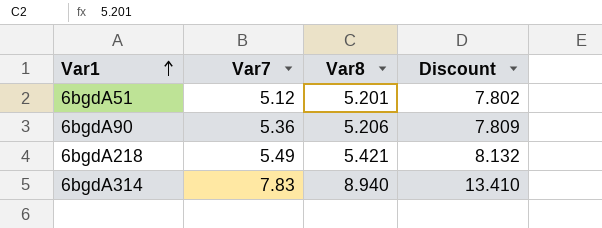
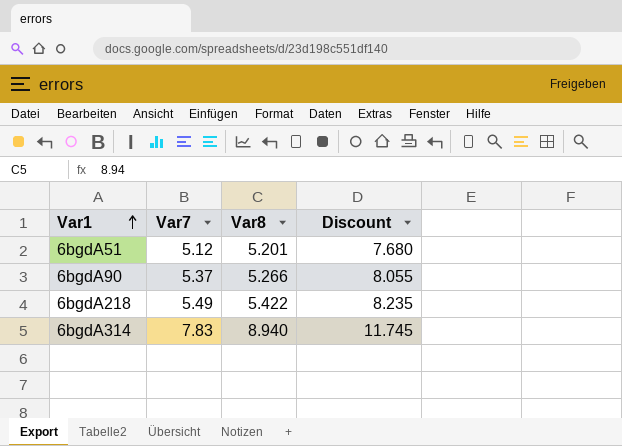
column Discount | formula: [Var8] * 1.5 -> [Var7] * 1.5
6bgdA90 | Var7: 5.36 -> 5.37
6bgdA90 | Var8: 5.206 -> 5.266
6bgdA218 | Var8: 5.421 -> 5.422

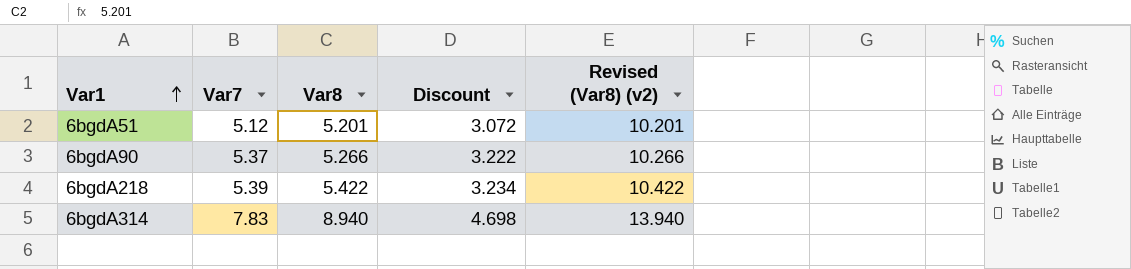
column Discount | formula: [Var7] * 1.5 -> [Var7] * 0.6
column Revised (Var8) (v2) | formula: none -> [Var8] + 5
6bgdA218 | Var7: 5.49 -> 5.39

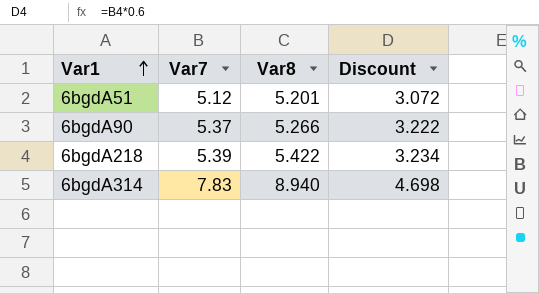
column Revised (Var8) (v2) | formula: [Var8] + 5 -> none

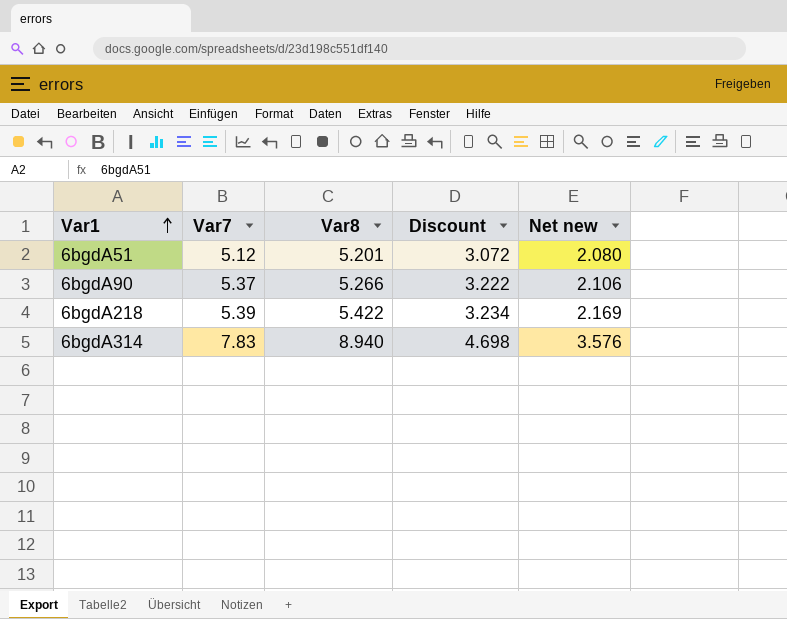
column Net new | formula: none -> [Var8] * 0.4

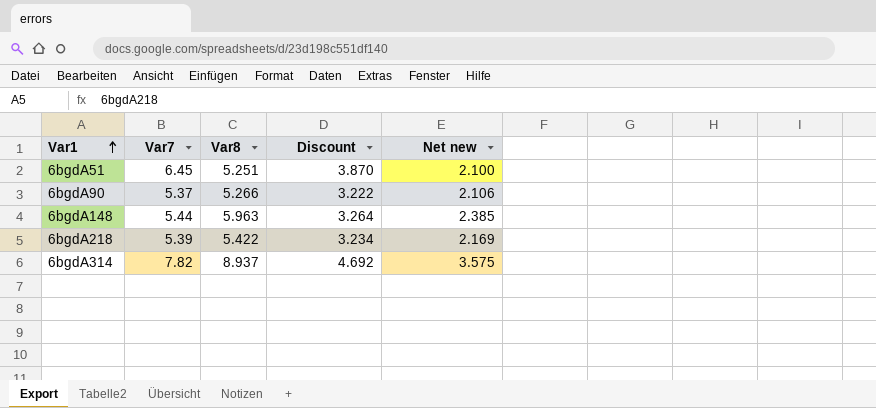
6bgdA51 | Var7: 5.12 -> 6.45
6bgdA51 | Var8: 5.201 -> 5.251
6bgdA51 | Discount: 3.072 -> 3.870
6bgdA51 | Net new: 2.080 -> 2.100
row 6bgdA148: none -> 5.44 | 5.963 | 3.264 | 2.385
6bgdA314 | Var7: 7.83 -> 7.82
6bgdA314 | Var8: 8.940 -> 8.937
6bgdA314 | Discount: 4.698 -> 4.692
6bgdA314 | Net new: 3.576 -> 3.575

